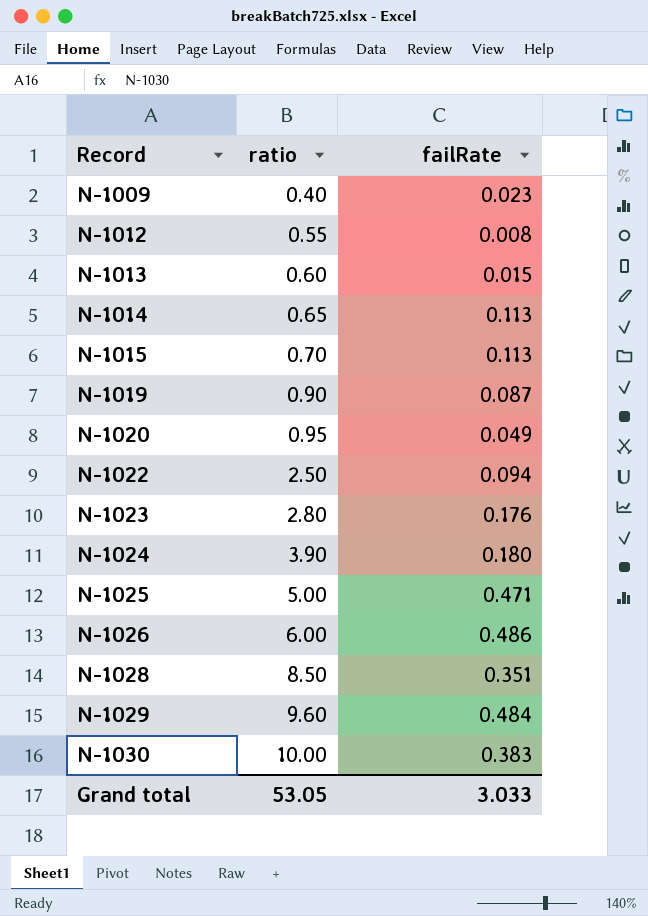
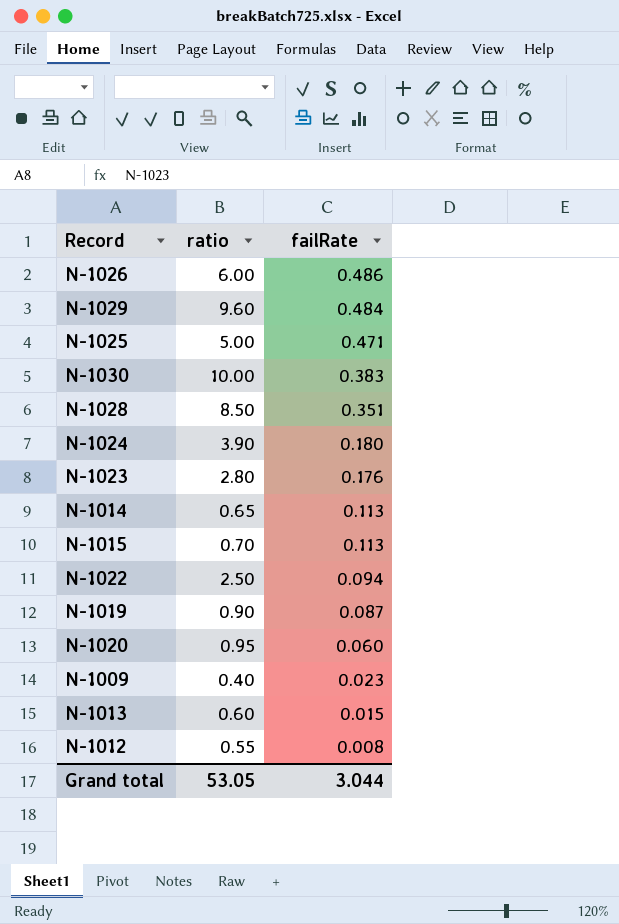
row order: Record ascending -> failRate descending
N-1020 | failRate: 0.049 -> 0.060
Grand total | failRate: 3.033 -> 3.044

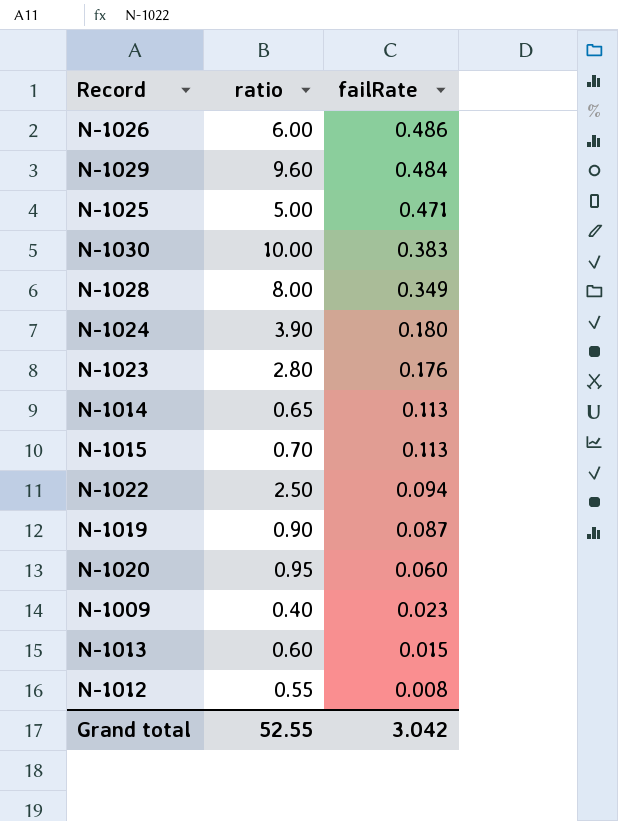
N-1028 | ratio: 8.50 -> 8.00
N-1028 | failRate: 0.351 -> 0.349
Grand total | ratio: 53.05 -> 52.55
Grand total | failRate: 3.044 -> 3.042

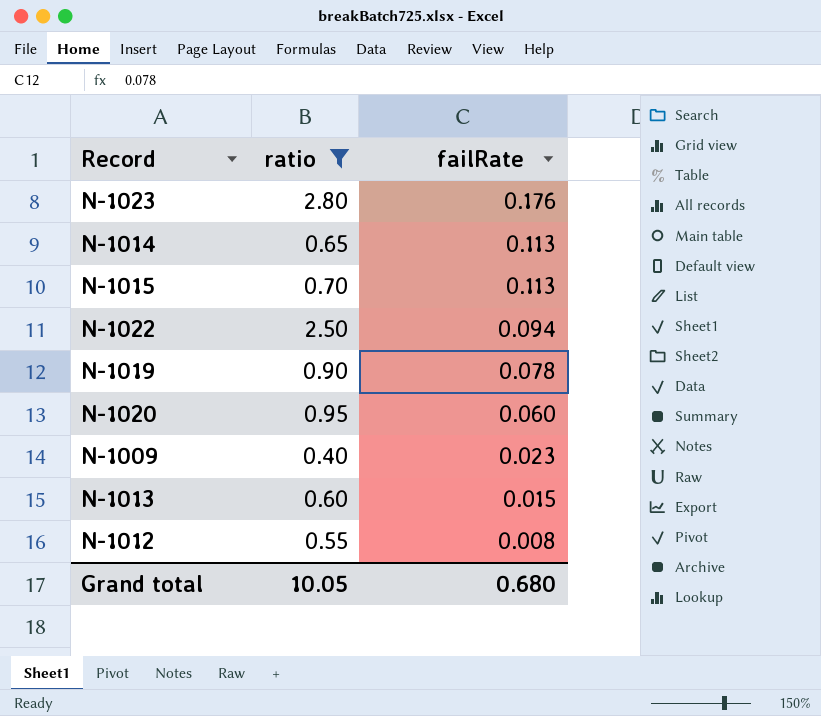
filter: none -> ratio <= 2.80
N-1019 | failRate: 0.087 -> 0.078
Grand total | ratio: 52.55 -> 10.05
Grand total | failRate: 3.042 -> 0.680

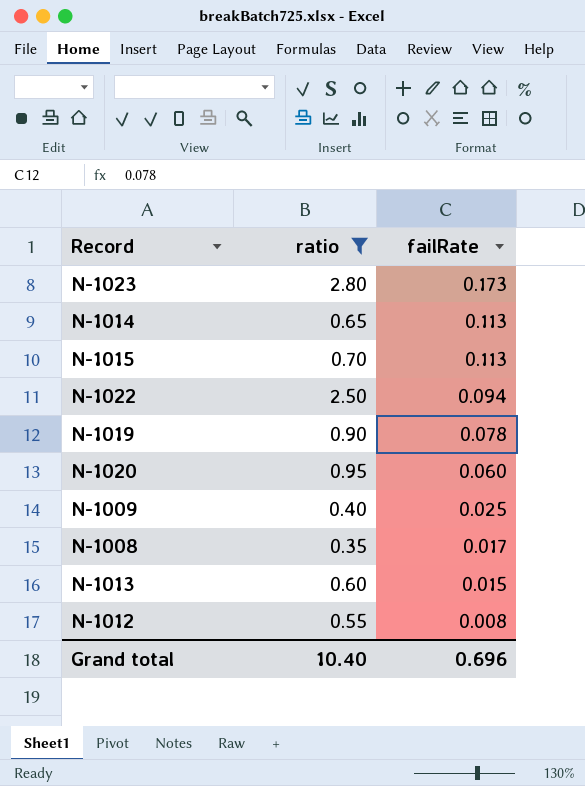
N-1023 | failRate: 0.176 -> 0.173
N-1009 | failRate: 0.023 -> 0.025
row N-1008: none -> 0.35 | 0.017
Grand total | ratio: 10.05 -> 10.40
Grand total | failRate: 0.680 -> 0.696

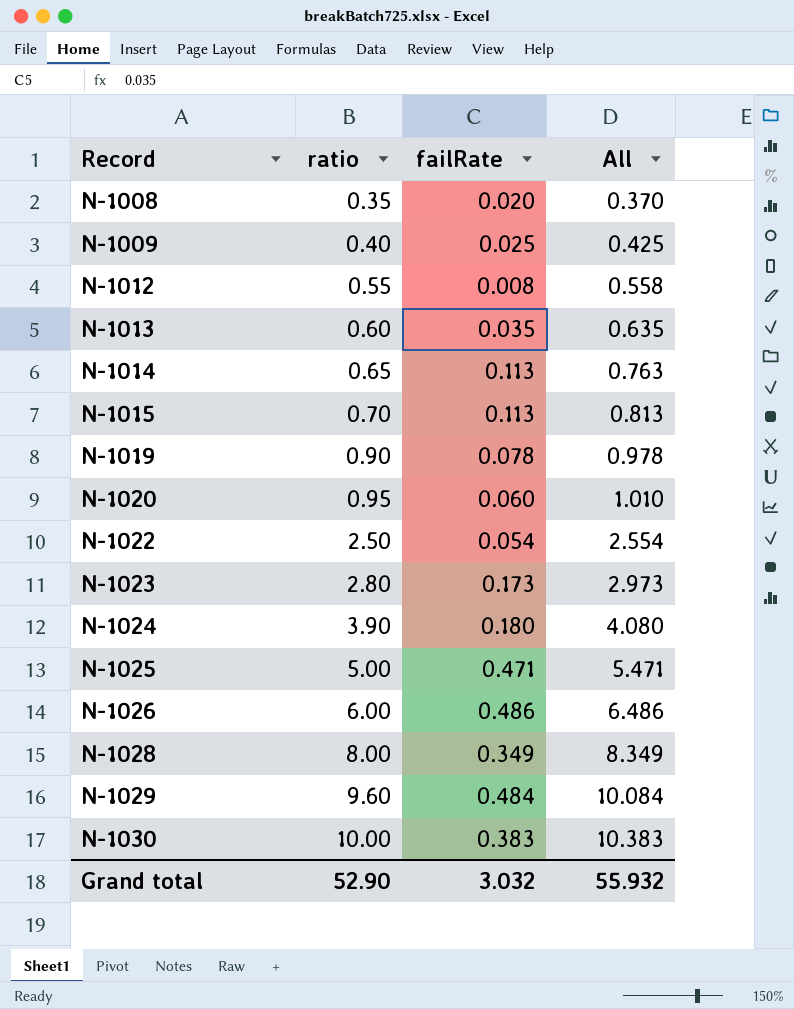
filter: ratio <= 2.80 -> none
row order: failRate descending -> Record ascending
column All | formula: none -> [ratio] + [failRate]
N-1008 | failRate: 0.017 -> 0.020
N-1013 | failRate: 0.015 -> 0.035
N-1022 | failRate: 0.094 -> 0.054
Grand total | ratio: 10.40 -> 52.90
Grand total | failRate: 0.696 -> 3.032

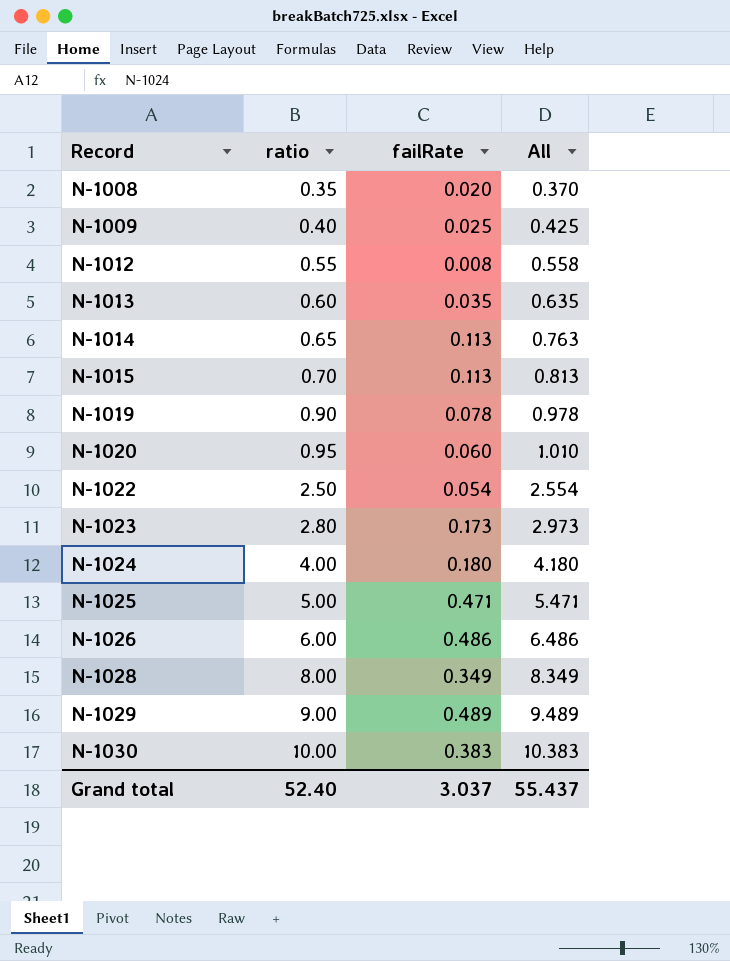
N-1024 | ratio: 3.90 -> 4.00
N-1024 | All: 4.080 -> 4.180
N-1029 | ratio: 9.60 -> 9.00
N-1029 | failRate: 0.484 -> 0.489
N-1029 | All: 10.084 -> 9.489
Grand total | ratio: 52.90 -> 52.40
Grand total | failRate: 3.032 -> 3.037
Grand total | All: 55.932 -> 55.437

